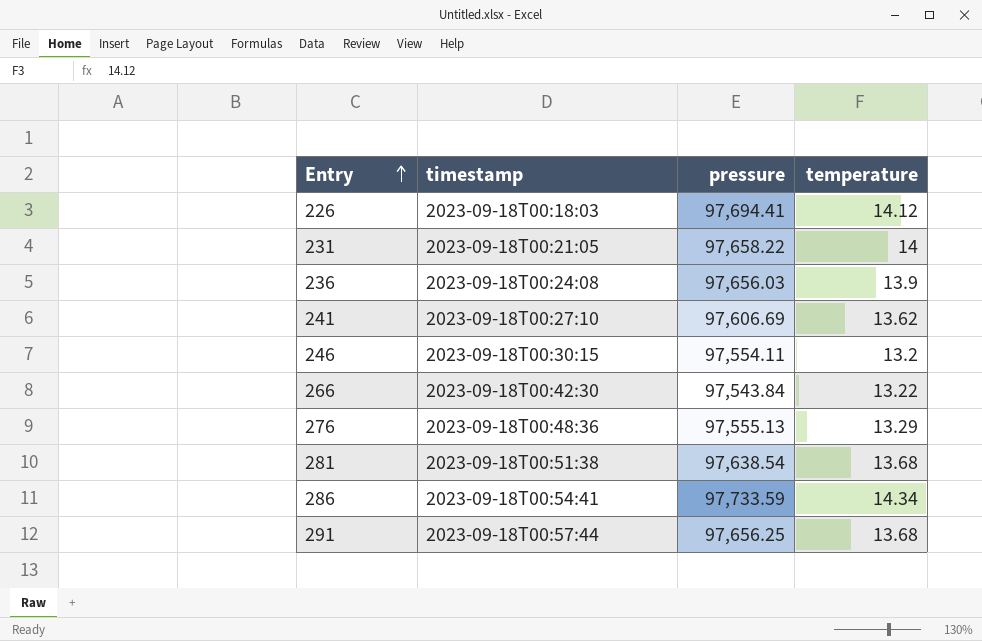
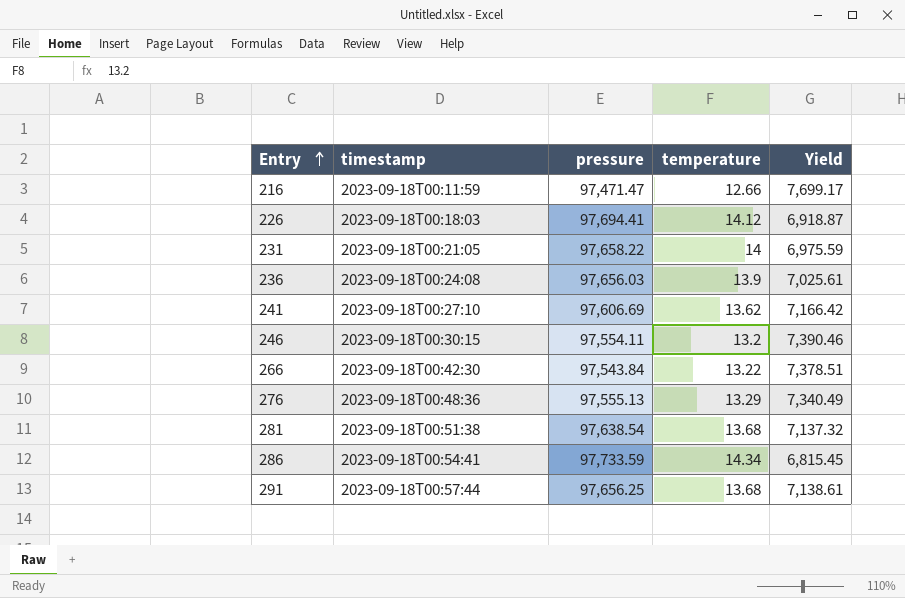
column Yield | formula: none -> [pressure] / [temperature]
row 216: none -> 2023-09-18T00:11:59 | 97,471.47 | 12.66 | 7,699.17

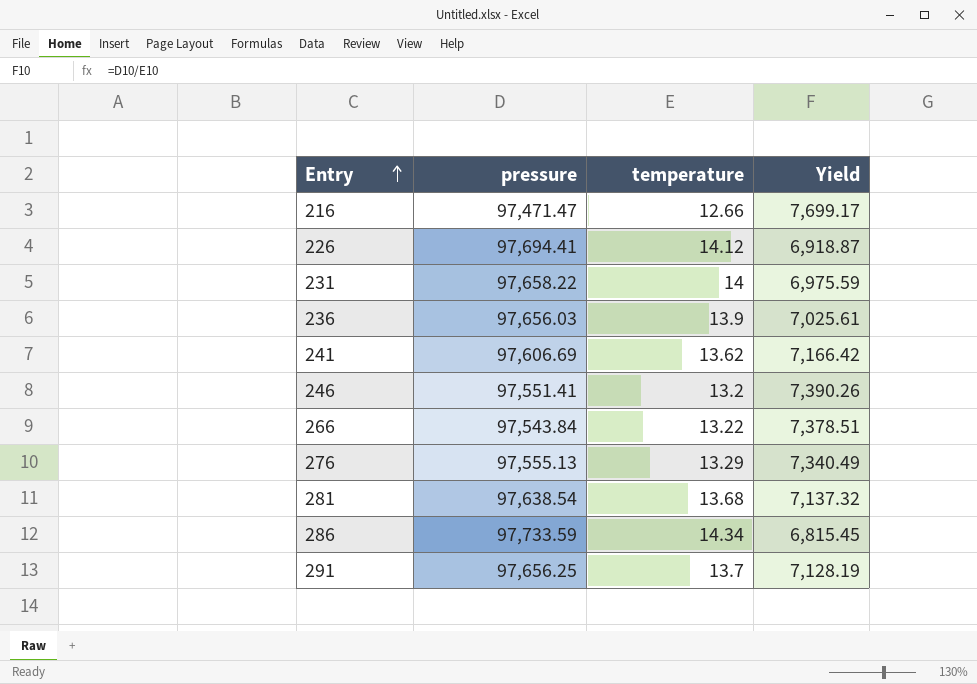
column timestamp | position: 2 -> none
246 | pressure: 97,554.11 -> 97,551.41
246 | Yield: 7,390.46 -> 7,390.26
291 | temperature: 13.68 -> 13.7
291 | Yield: 7,138.61 -> 7,128.19

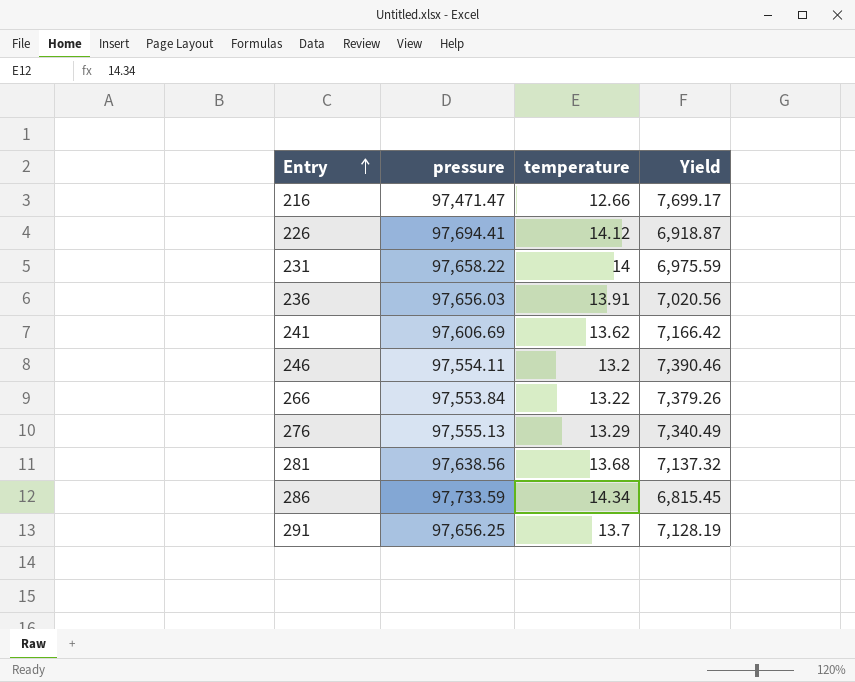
236 | temperature: 13.9 -> 13.91
236 | Yield: 7,025.61 -> 7,020.56
246 | pressure: 97,551.41 -> 97,554.11
246 | Yield: 7,390.26 -> 7,390.46
266 | pressure: 97,543.84 -> 97,553.84
266 | Yield: 7,378.51 -> 7,379.26
281 | pressure: 97,638.54 -> 97,638.56

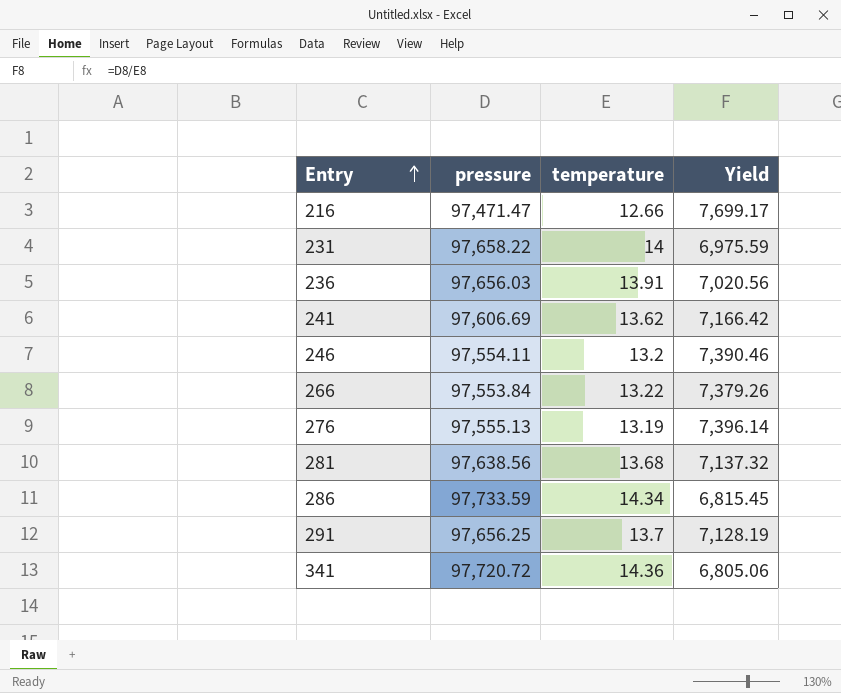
row 226: 97,694.41 | 14.12 | 6,918.87 -> none
276 | temperature: 13.29 -> 13.19
276 | Yield: 7,340.49 -> 7,396.14
row 341: none -> 97,720.72 | 14.36 | 6,805.06

